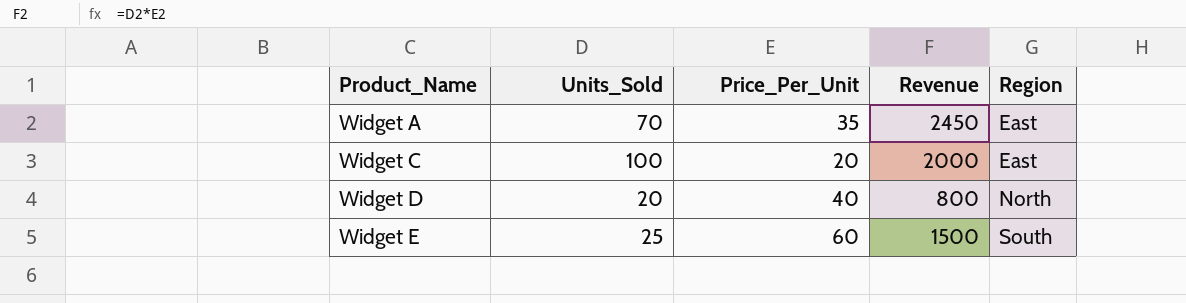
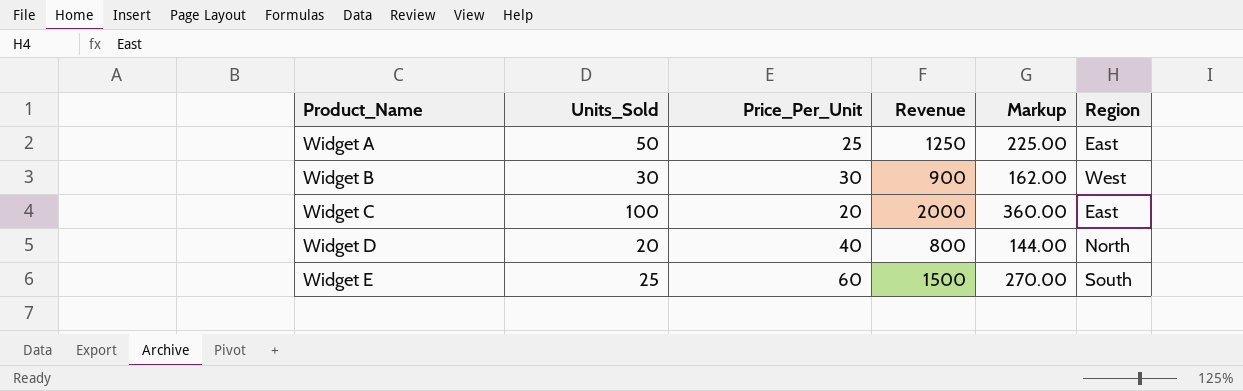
column Markup | formula: none -> [Revenue] * 0.18
Widget A | Units_Sold: 70 -> 50
Widget A | Price_Per_Unit: 35 -> 25
Widget A | Revenue: 2450 -> 1250
row Widget B: none -> 30 | 30 | 900 | 162.00 | West

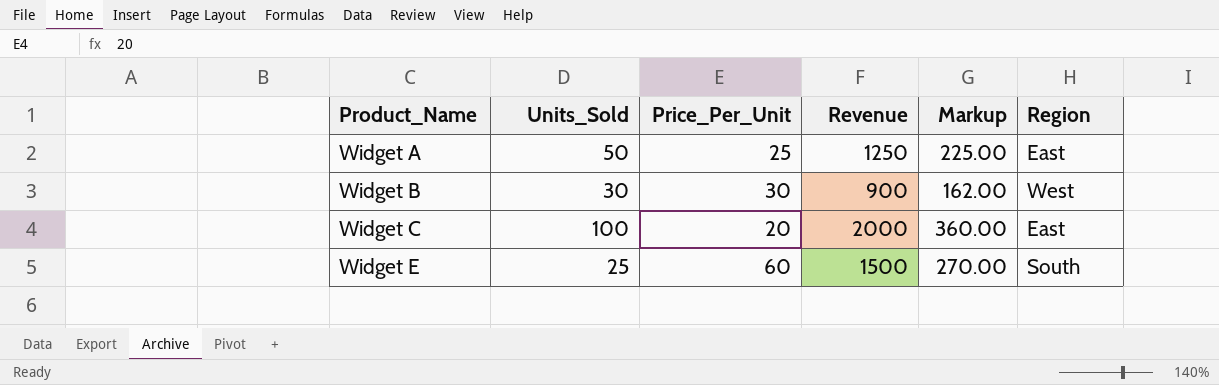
row Widget D: 20 | 40 | 800 | 144.00 | North -> none

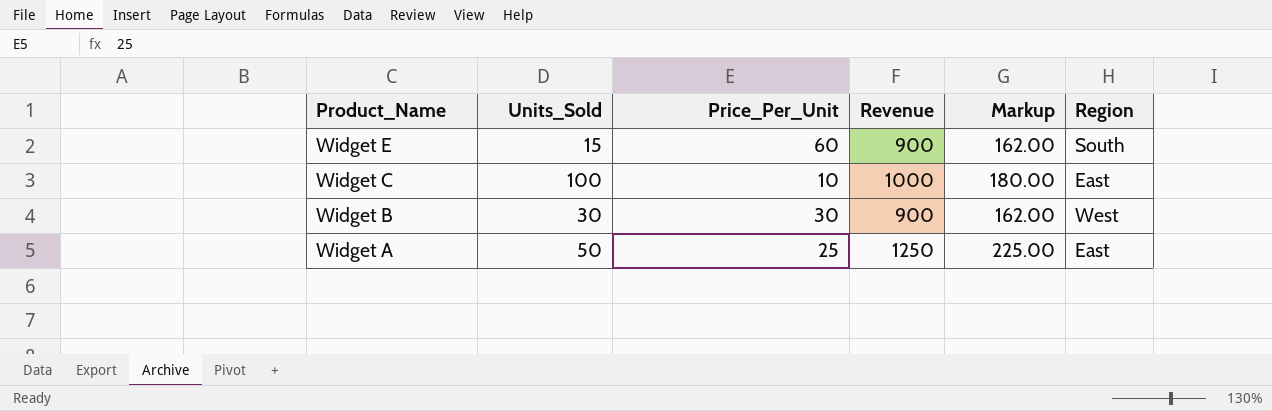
row order: Product_Name ascending -> Product_Name descending
Widget E | Units_Sold: 25 -> 15
Widget E | Revenue: 1500 -> 900
Widget E | Markup: 270.00 -> 162.00
Widget C | Price_Per_Unit: 20 -> 10
Widget C | Revenue: 2000 -> 1000
Widget C | Markup: 360.00 -> 180.00

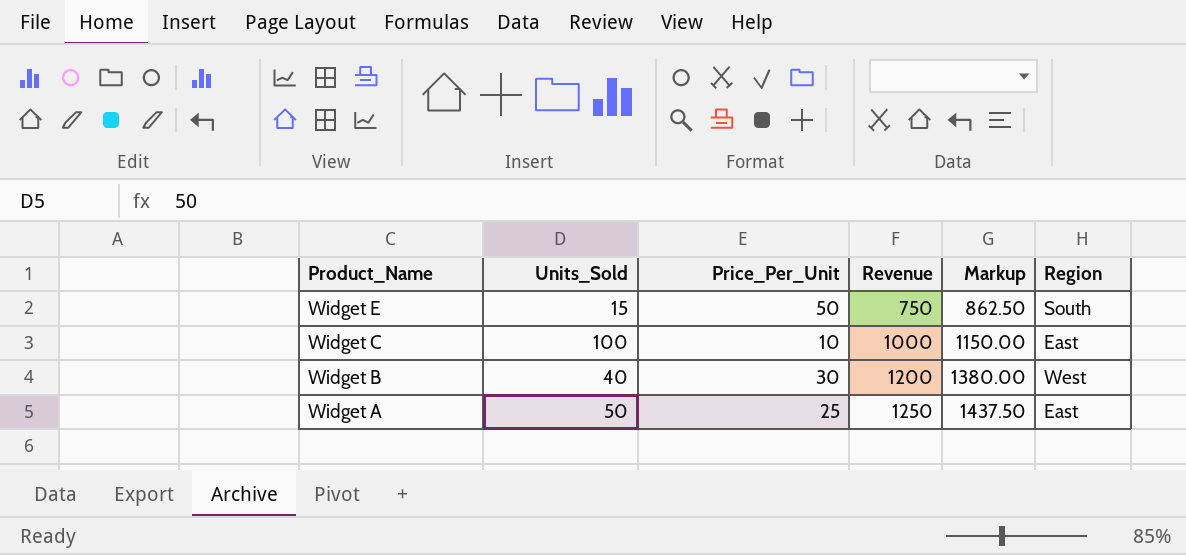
column Markup | formula: [Revenue] * 0.18 -> [Revenue] * 1.15
Widget E | Price_Per_Unit: 60 -> 50
Widget E | Revenue: 900 -> 750
Widget B | Units_Sold: 30 -> 40
Widget B | Revenue: 900 -> 1200

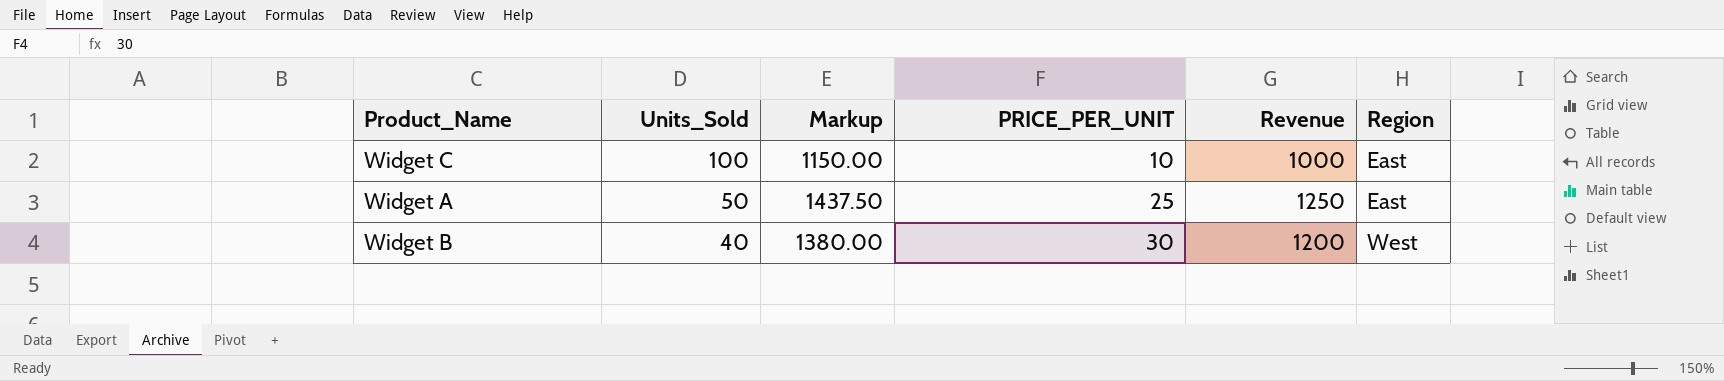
row order: Product_Name descending -> Units_Sold descending
column Markup | position: 5 -> 3
column name: Price_Per_Unit -> PRICE_PER_UNIT
row Widget E: 15 | 50 | 750 | 862.50 | South -> none

